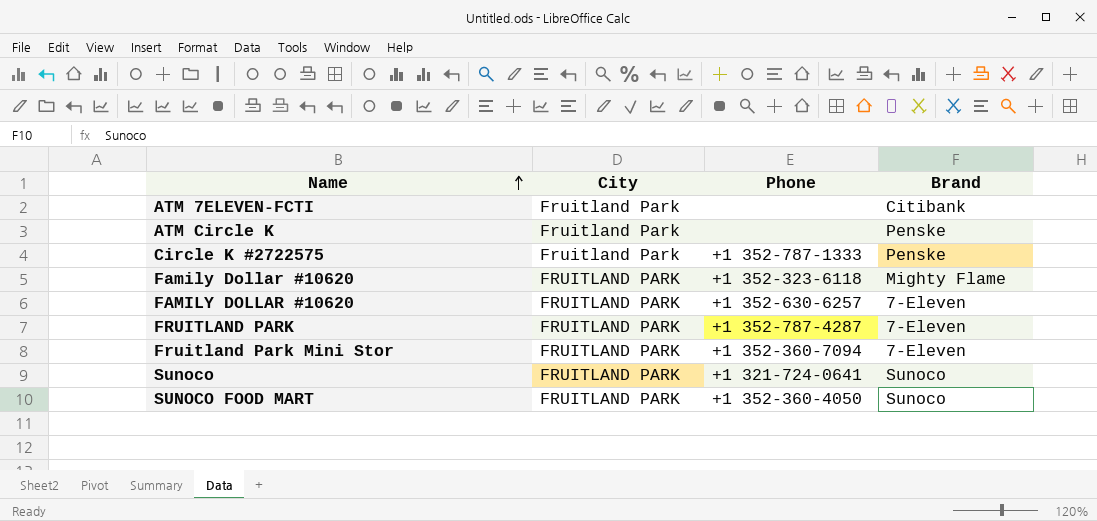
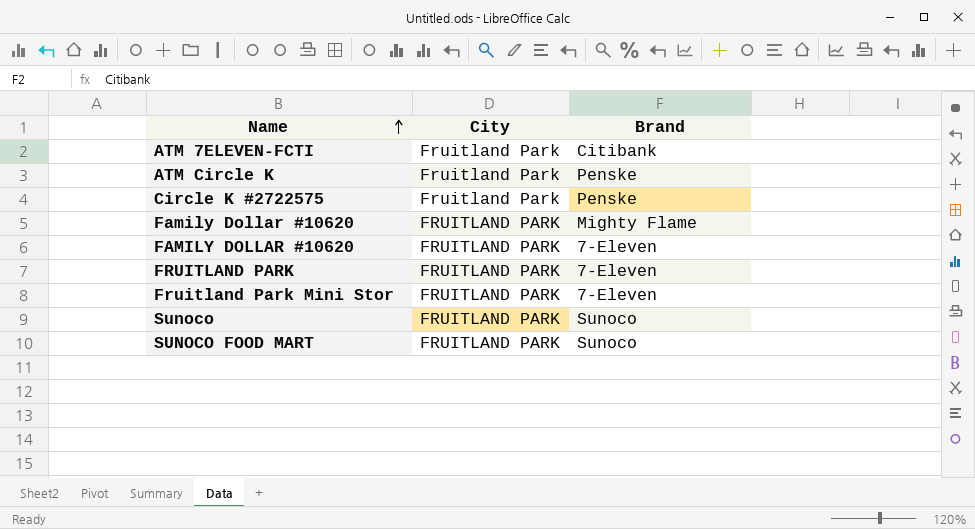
column Phone | position: 3 -> none

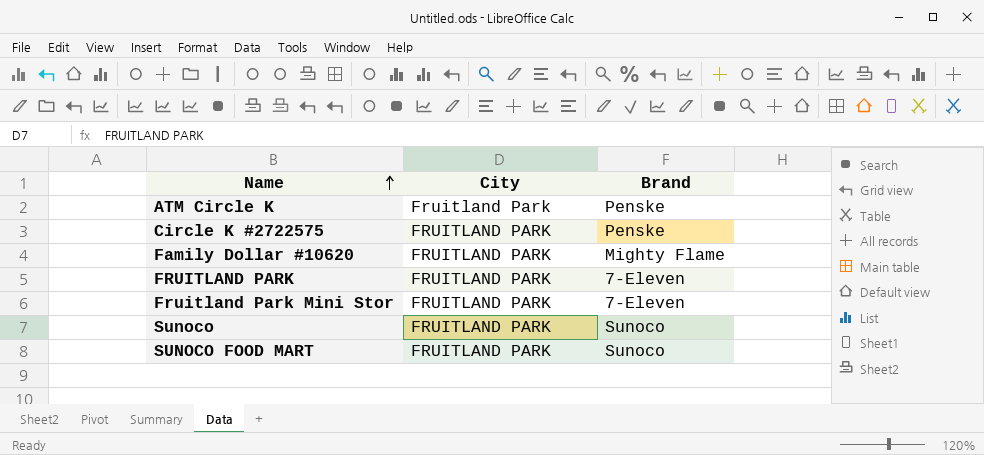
row ATM 7ELEVEN-FCTI: Fruitland Park | Citibank -> none
row FAMILY DOLLAR #10620: FRUITLAND PARK | 7-Eleven -> none
Circle K #2722575 | City: Fruitland Park -> FRUITLAND PARK

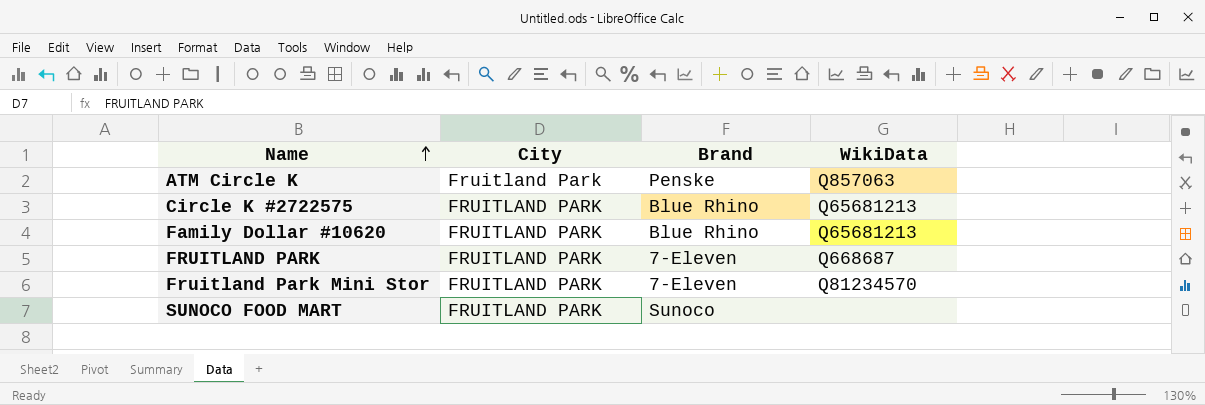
column WikiData | position: none -> 4
row Sunoco: FRUITLAND PARK | Sunoco -> none
Circle K #2722575 | Brand: Penske -> Blue Rhino
Family Dollar #10620 | Brand: Mighty Flame -> Blue Rhino

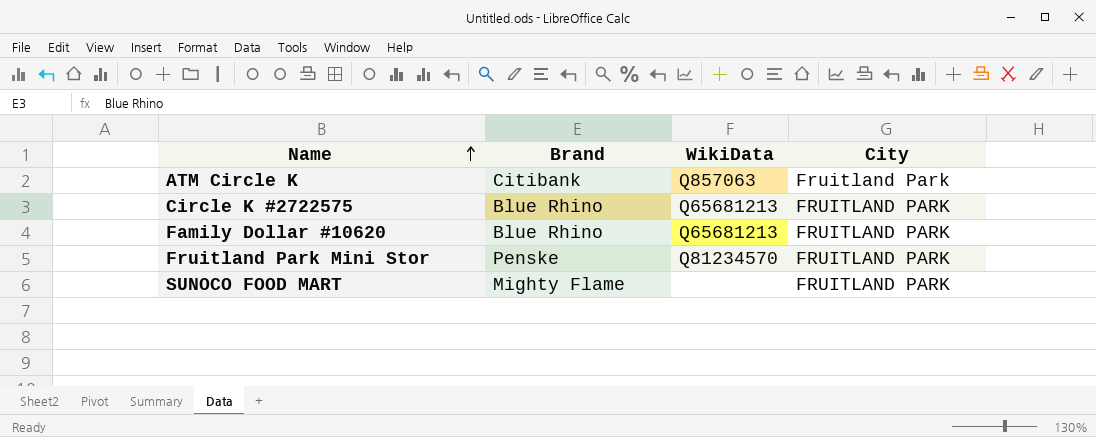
column City | position: 2 -> 4
row FRUITLAND PARK: FRUITLAND PARK | 7-Eleven | Q668687 -> none
ATM Circle K | Brand: Penske -> Citibank
Fruitland Park Mini Stor | Brand: 7-Eleven -> Penske
SUNOCO FOOD MART | Brand: Sunoco -> Mighty Flame

